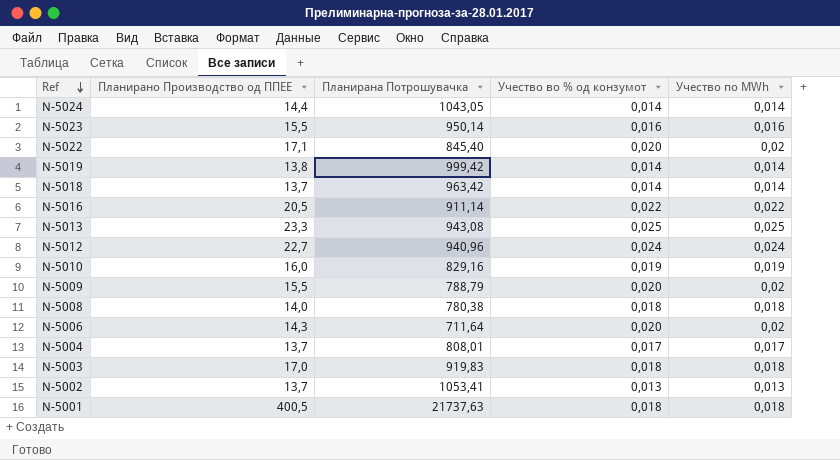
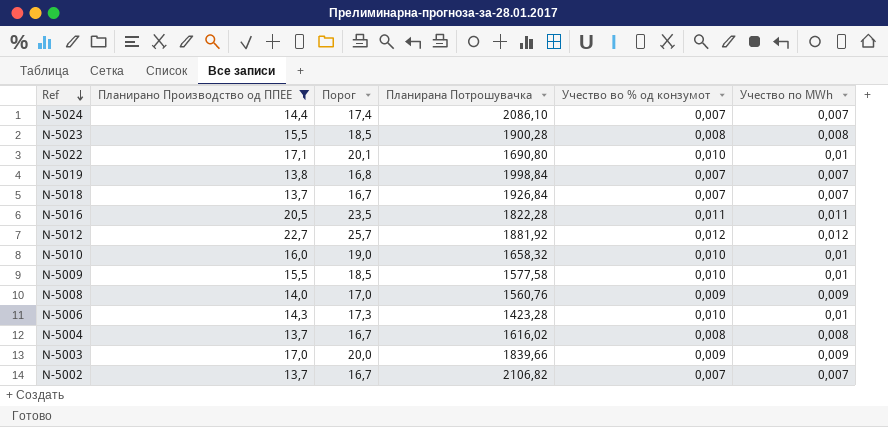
filter: none -> Планирано Производство од ППЕЕ <= 22,7
column Порог | formula: none -> [Планирано Производство од ППЕЕ] + 3
N-5024 | Планирана Потрошувачка: 1043,05 -> 2086,10
N-5024 | Учество во % од конзумот: 0,014 -> 0,007
N-5024 | Учество по MWh: 0,014 -> 0,007
N-5023 | Планирана Потрошувачка: 950,14 -> 1900,28
N-5023 | Учество во % од конзумот: 0,016 -> 0,008
N-5023 | Учество по MWh: 0,016 -> 0,008
N-5022 | Планирана Потрошувачка: 845,40 -> 1690,80
N-5022 | Учество во % од конзумот: 0,020 -> 0,010
N-5022 | Учество по MWh: 0,02 -> 0,01
N-5019 | Планирана Потрошувачка: 999,42 -> 1998,84
N-5019 | Учество во % од конзумот: 0,014 -> 0,007
N-5019 | Учество по MWh: 0,014 -> 0,007
N-5018 | Планирана Потрошувачка: 963,42 -> 1926,84
N-5018 | Учество во % од конзумот: 0,014 -> 0,007
N-5018 | Учество по MWh: 0,014 -> 0,007
N-5016 | Планирана Потрошувачка: 911,14 -> 1822,28
N-5016 | Учество во % од конзумот: 0,022 -> 0,011
N-5016 | Учество по MWh: 0,022 -> 0,011
N-5012 | Планирана Потрошувачка: 940,96 -> 1881,92
N-5012 | Учество во % од конзумот: 0,024 -> 0,012
N-5012 | Учество по MWh: 0,024 -> 0,012
N-5010 | Планирана Потрошувачка: 829,16 -> 1658,32
N-5010 | Учество во % од конзумот: 0,019 -> 0,010
N-5010 | Учество по MWh: 0,019 -> 0,01
N-5009 | Планирана Потрошувачка: 788,79 -> 1577,58
N-5009 | Учество во % од конзумот: 0,020 -> 0,010
N-5009 | Учество по MWh: 0,02 -> 0,01
N-5008 | Планирана Потрошувачка: 780,38 -> 1560,76
N-5008 | Учество во % од конзумот: 0,018 -> 0,009
N-5008 | Учество по MWh: 0,018 -> 0,009
N-5006 | Планирана Потрошувачка: 711,64 -> 1423,28
N-5006 | Учество во % од конзумот: 0,020 -> 0,010
N-5006 | Учество по MWh: 0,02 -> 0,01
N-5004 | Планирана Потрошувачка: 808,01 -> 1616,02
N-5004 | Учество во % од конзумот: 0,017 -> 0,008
N-5004 | Учество по MWh: 0,017 -> 0,008
N-5003 | Планирана Потрошувачка: 919,83 -> 1839,66
N-5003 | Учество во % од конзумот: 0,018 -> 0,009
N-5003 | Учество по MWh: 0,018 -> 0,009
N-5002 | Планирана Потрошувачка: 1053,41 -> 2106,82
N-5002 | Учество во % од конзумот: 0,013 -> 0,007
N-5002 | Учество по MWh: 0,013 -> 0,007

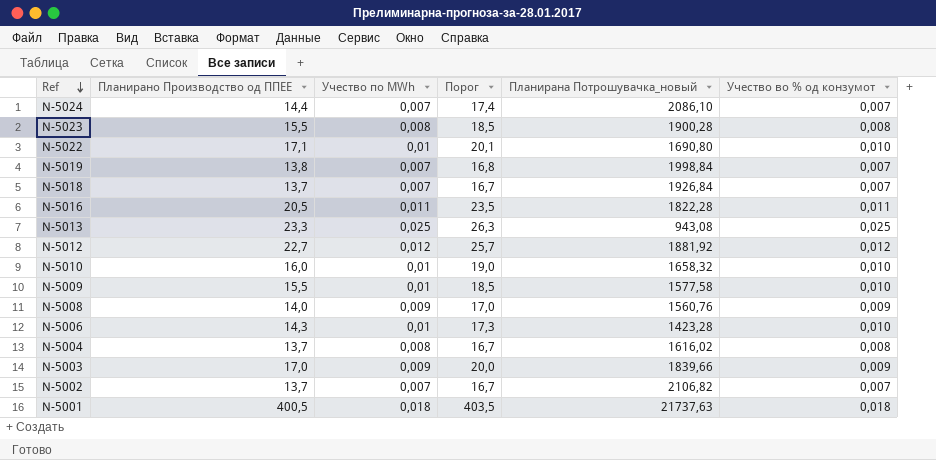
filter: Планирано Производство од ППЕЕ <= 22,7 -> none
column Учество по MWh | position: 6 -> 3
column name: Планирана Потрошувачка -> Планирана Потрошувачка_новый

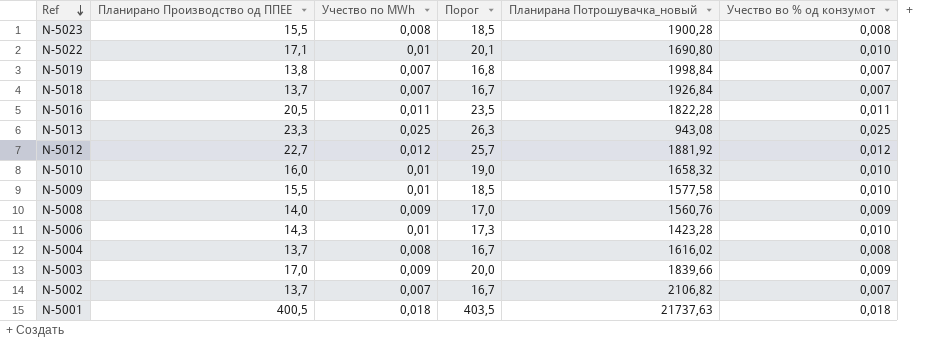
row N-5024: 14,4 | 0,007 | 17,4 | 2086,10 | 0,007 -> none

